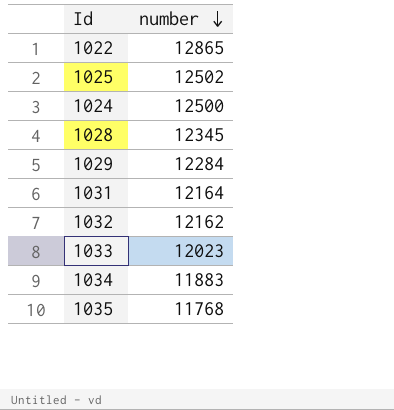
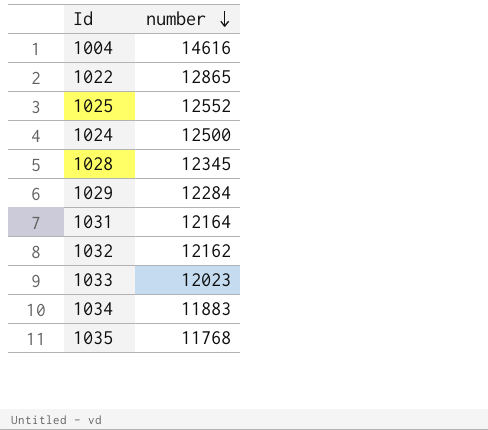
row 1004: none -> 14616
1025 | number: 12502 -> 12552

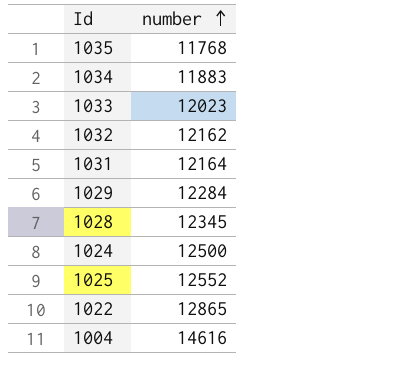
row order: number descending -> number ascending

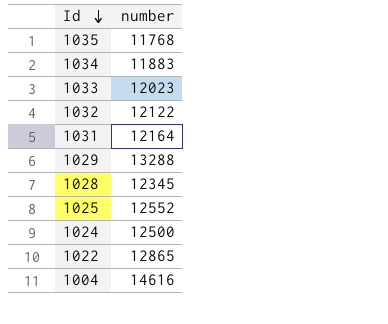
row order: number ascending -> Id descending
1032 | number: 12162 -> 12122
1029 | number: 12284 -> 13288

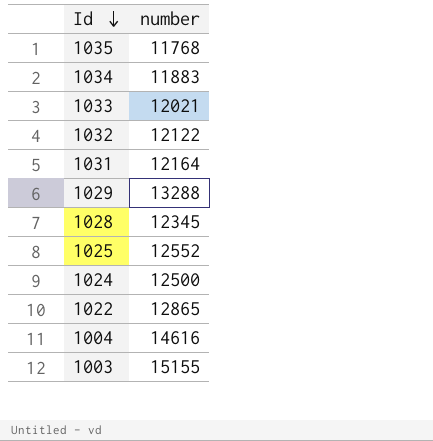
1033 | number: 12023 -> 12021
row 1003: none -> 15155

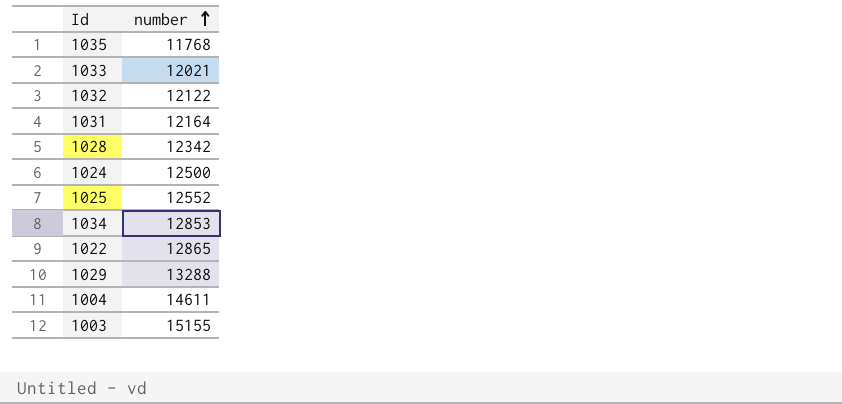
row order: Id descending -> number ascending
1028 | number: 12345 -> 12342
1034 | number: 11883 -> 12853
1004 | number: 14616 -> 14611

